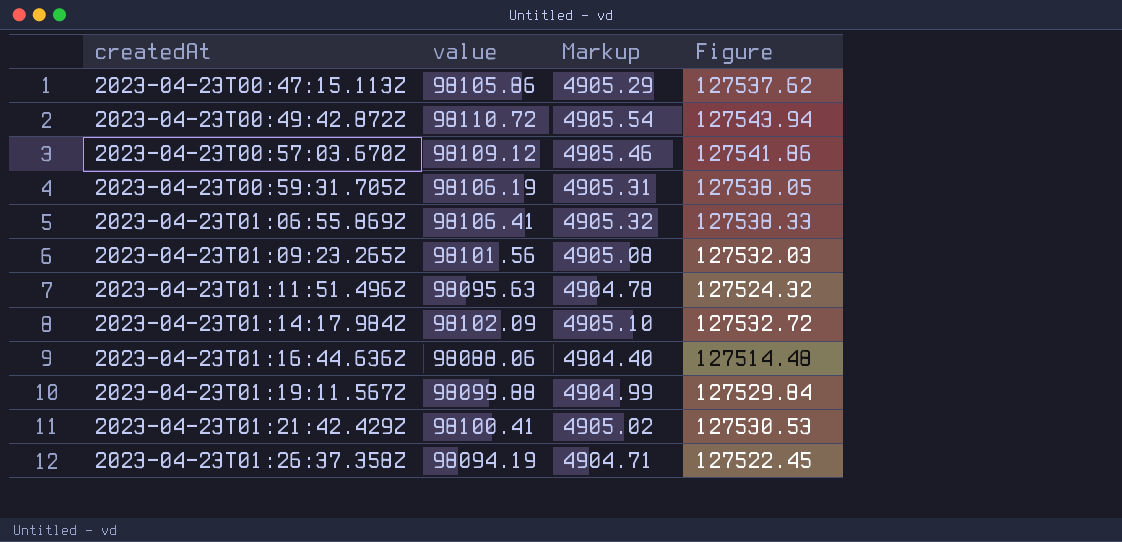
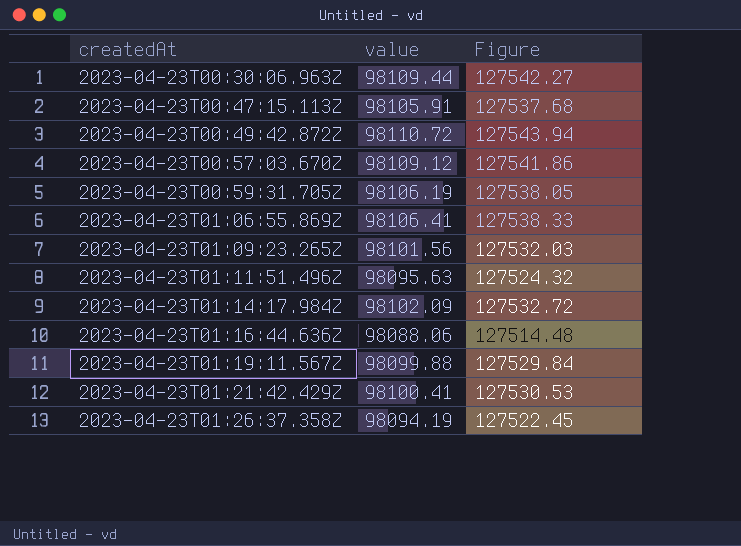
column Markup | formula: [value] * 0.05 -> none
row 2023-04-23T00:30:06.963Z: none -> 98109.44 | 127542.27
2023-04-23T00:47:15.113Z | value: 98105.86 -> 98105.91
2023-04-23T00:47:15.113Z | Figure: 127537.62 -> 127537.68

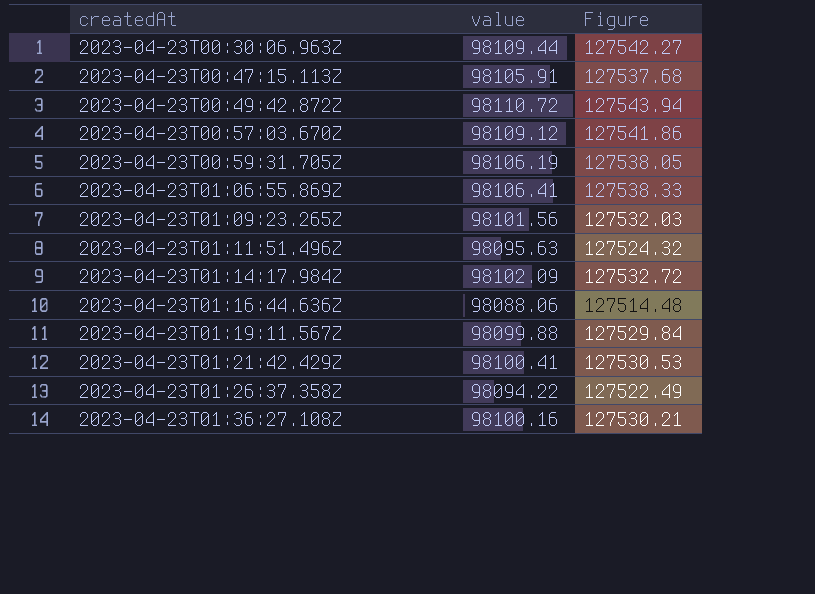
2023-04-23T01:26:37.358Z | value: 98094.19 -> 98094.22
2023-04-23T01:26:37.358Z | Figure: 127522.45 -> 127522.49
row 2023-04-23T01:36:27.108Z: none -> 98100.16 | 127530.21

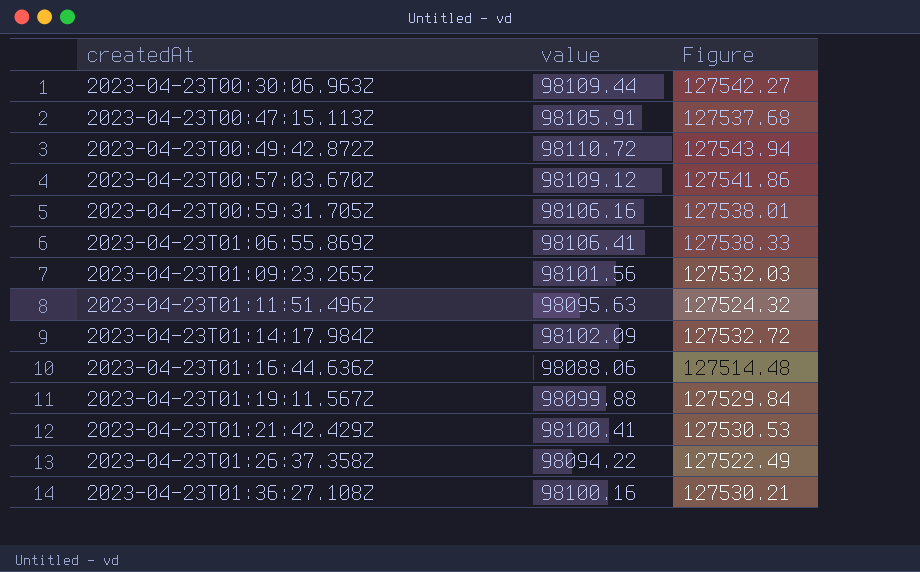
2023-04-23T00:59:31.705Z | value: 98106.19 -> 98106.16
2023-04-23T00:59:31.705Z | Figure: 127538.05 -> 127538.01

